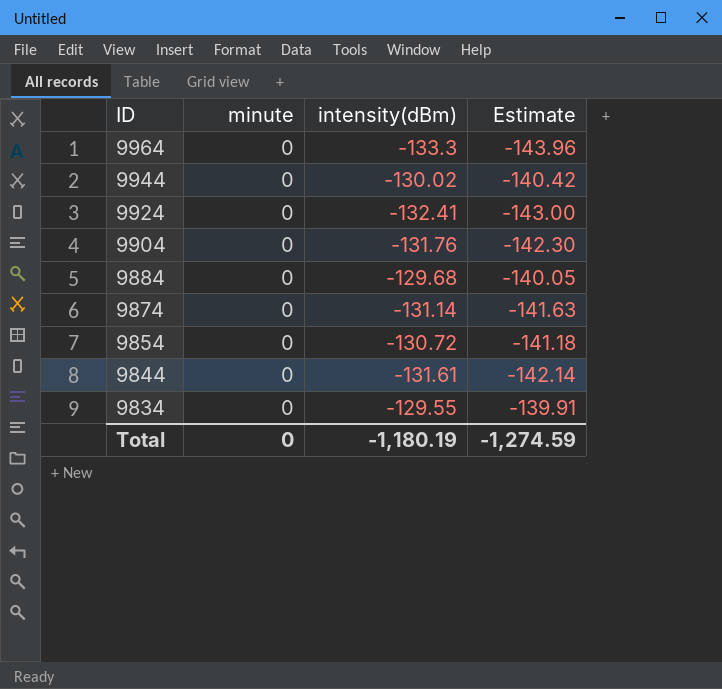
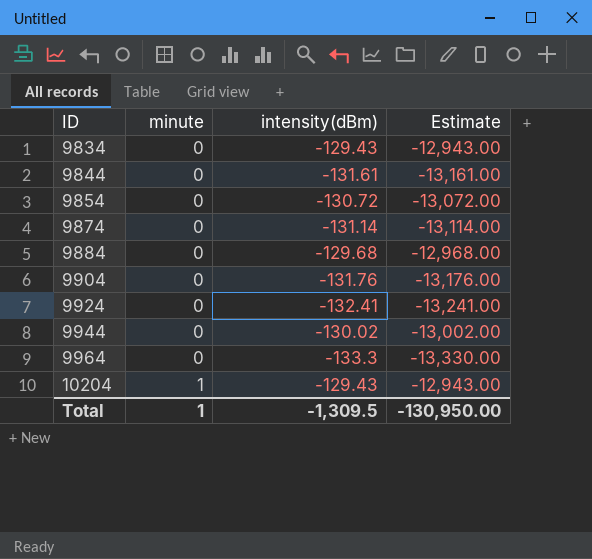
row order: ID descending -> ID ascending
column Estimate | formula: [intensity(dBm)] * 1.08 -> [intensity(dBm)] * 100
9834 | intensity(dBm): -129.55 -> -129.43
row 10204: none -> 1 | -129.43 | -12,943.00
Total | minute: 0 -> 1
Total | intensity(dBm): -1,180.19 -> -1,309.5
Total | Estimate: -1,274.59 -> -130,950.00

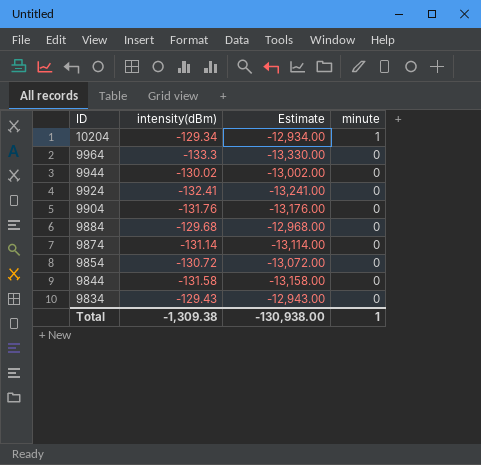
row order: ID ascending -> ID descending
column minute | position: 2 -> 4
10204 | intensity(dBm): -129.43 -> -129.34
10204 | Estimate: -12,943.00 -> -12,934.00
9844 | intensity(dBm): -131.61 -> -131.58
9844 | Estimate: -13,161.00 -> -13,158.00
Total | intensity(dBm): -1,309.5 -> -1,309.38
Total | Estimate: -130,950.00 -> -130,938.00

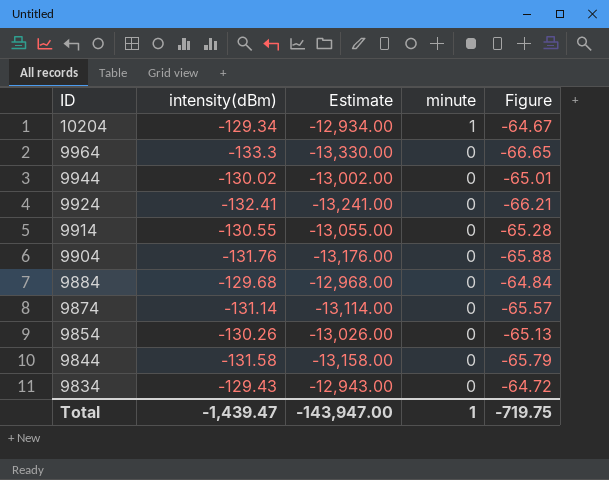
column Figure | formula: none -> [intensity(dBm)] * 0.5
row 9914: none -> -130.55 | -13,055.00 | 0 | -65.28
9854 | intensity(dBm): -130.72 -> -130.26
9854 | Estimate: -13,072.00 -> -13,026.00
Total | intensity(dBm): -1,309.38 -> -1,439.47
Total | Estimate: -130,938.00 -> -143,947.00

